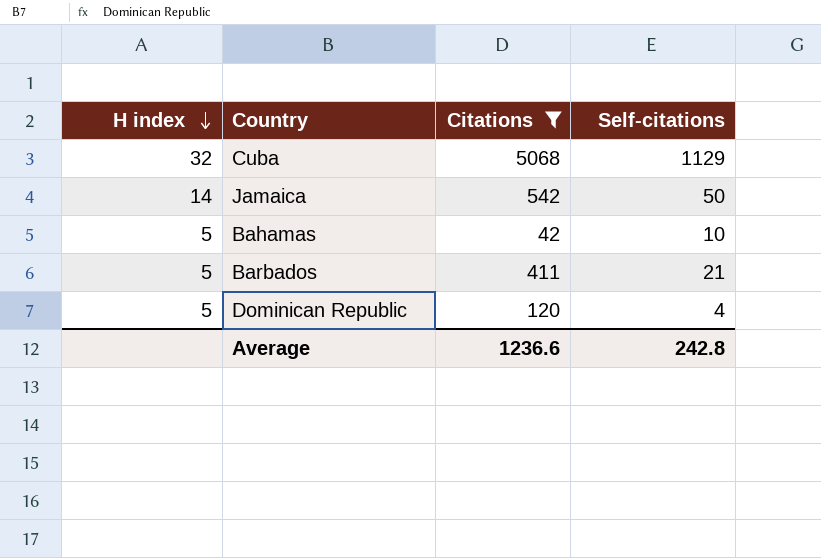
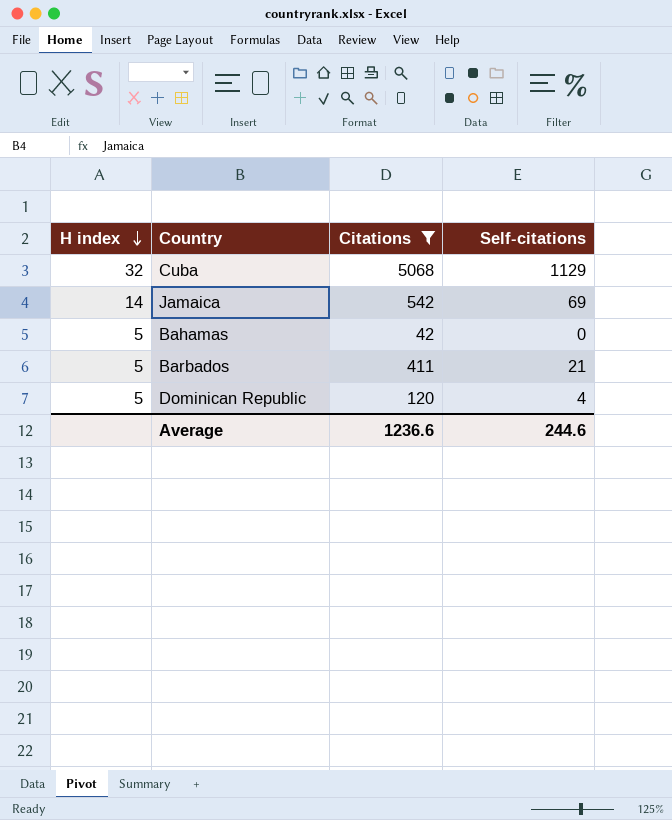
Jamaica | Self-citations: 50 -> 69
Bahamas | Self-citations: 10 -> 0
Average | Self-citations: 242.8 -> 244.6

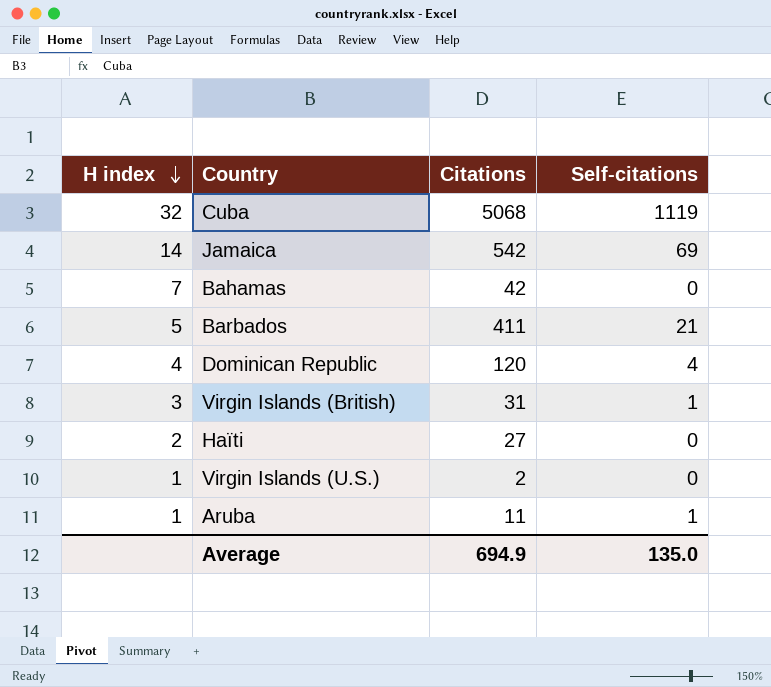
filter: Citations >= 42 -> none
Cuba | Self-citations: 1129 -> 1119
Bahamas | H index: 5 -> 7
Dominican Republic | H index: 5 -> 4
Average | Citations: 1236.6 -> 694.9
Average | Self-citations: 244.6 -> 135.0

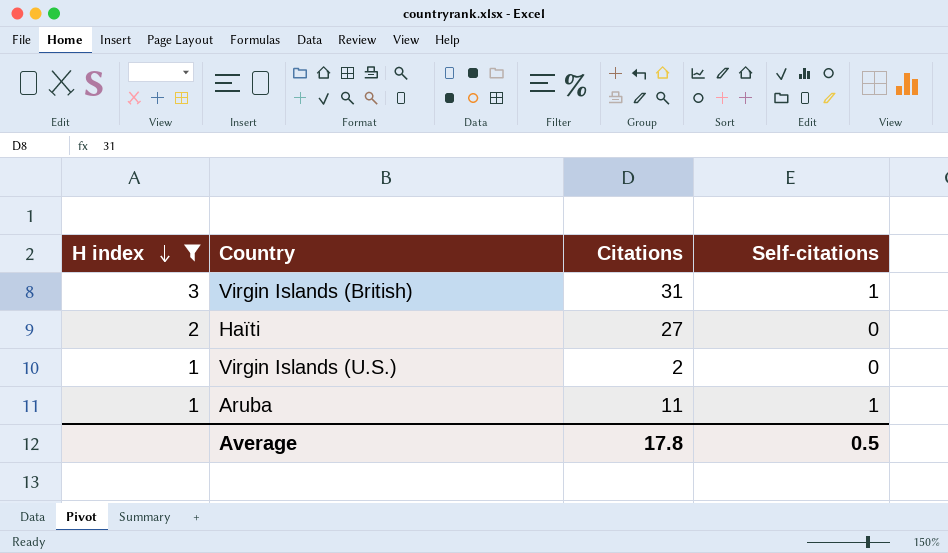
filter: none -> H index <= 3
Average | Citations: 694.9 -> 17.8
Average | Self-citations: 135.0 -> 0.5

